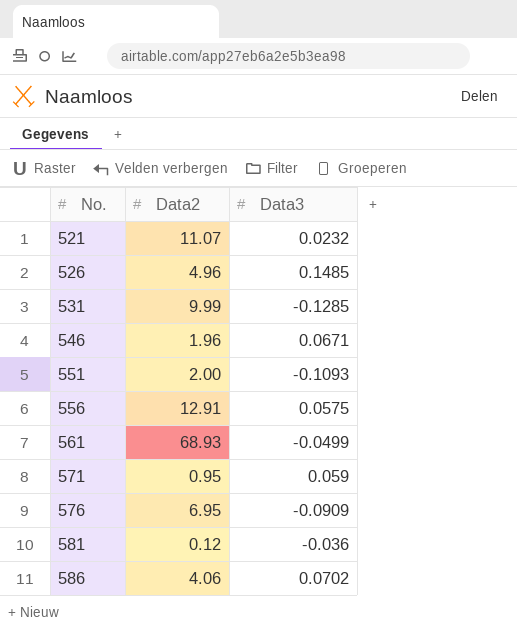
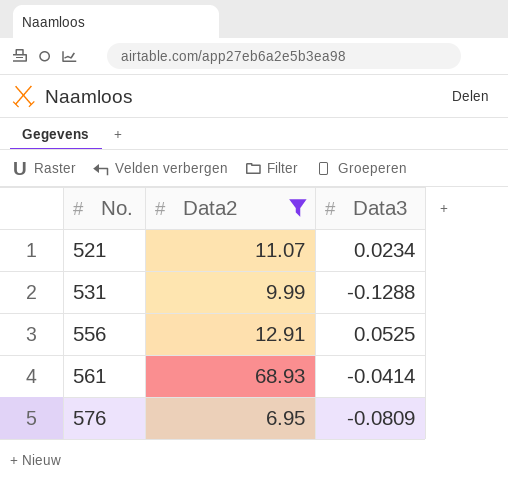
filter: none -> Data2 >= 6.95
521 | Data3: 0.0232 -> 0.0234
531 | Data3: -0.1285 -> -0.1288
556 | Data3: 0.0575 -> 0.0525
561 | Data3: -0.0499 -> -0.0414
576 | Data3: -0.0909 -> -0.0809

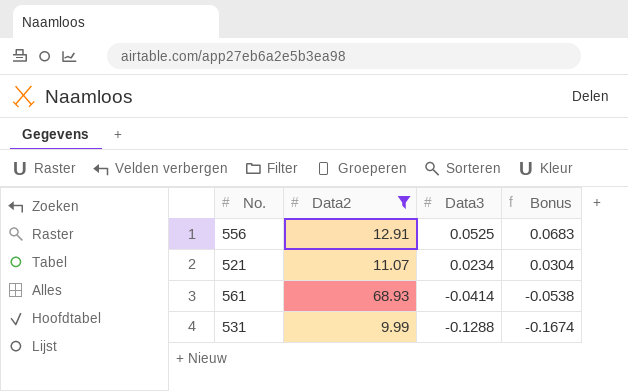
row order: No. ascending -> Data3 descending
column Bonus | formula: none -> [Data3] * 1.3
row 576: 6.95 | -0.0809 -> none

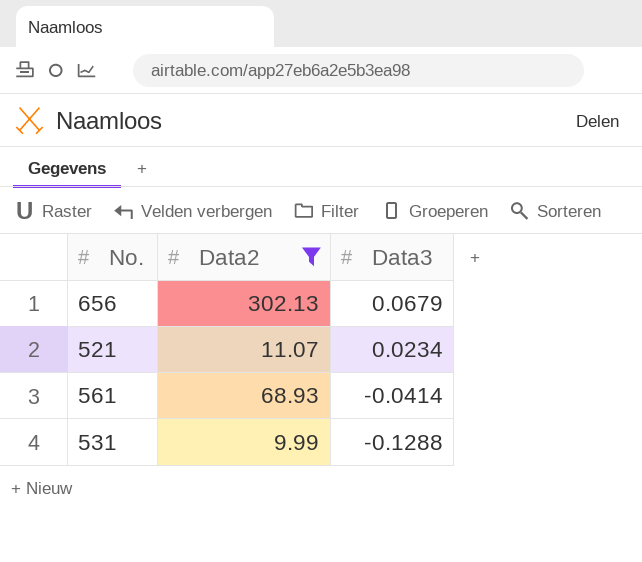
column Bonus | formula: [Data3] * 1.3 -> none
row 556: 12.91 | 0.0525 | 0.0683 -> none
row 656: none -> 302.13 | 0.0679

